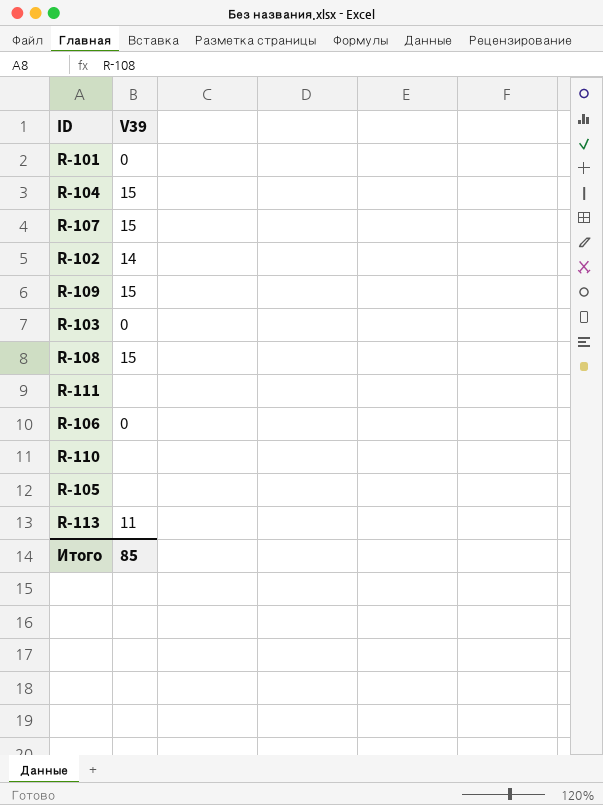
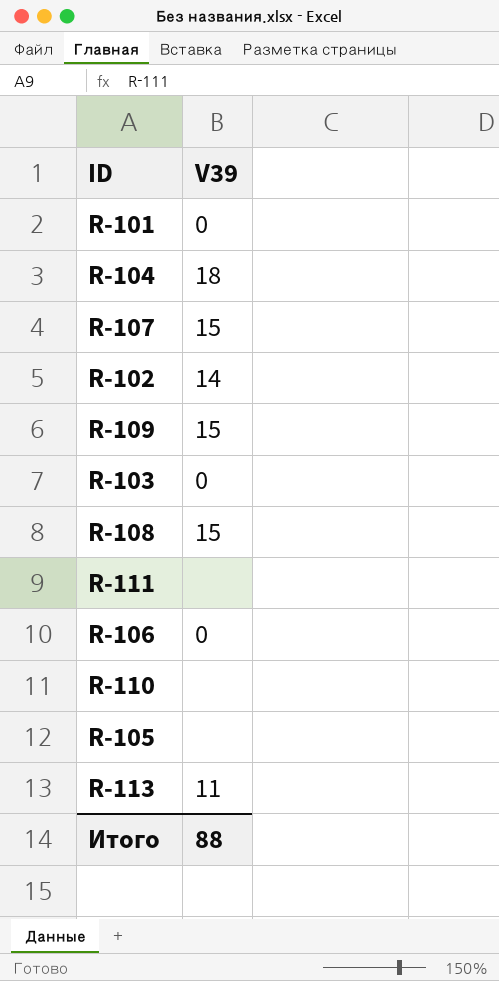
R-104 | V39: 15 -> 18
Итого | V39: 85 -> 88

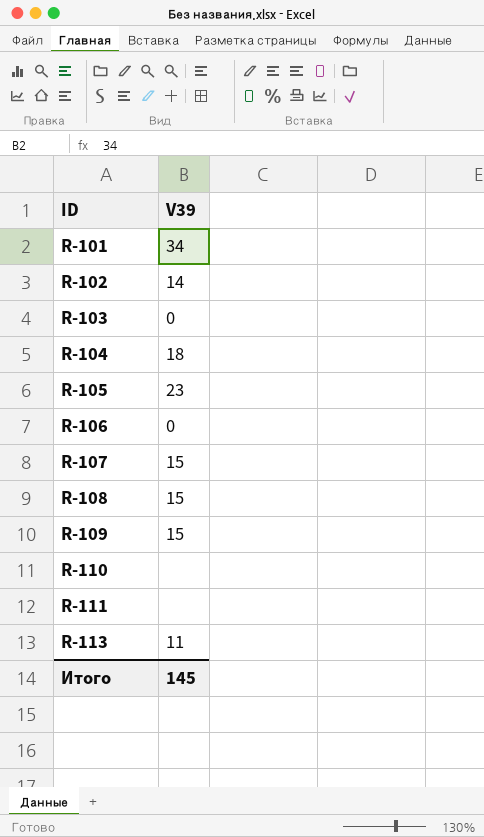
row order: none -> ID ascending
R-101 | V39: 0 -> 34
R-105 | V39: none -> 23
Итого | V39: 88 -> 145

